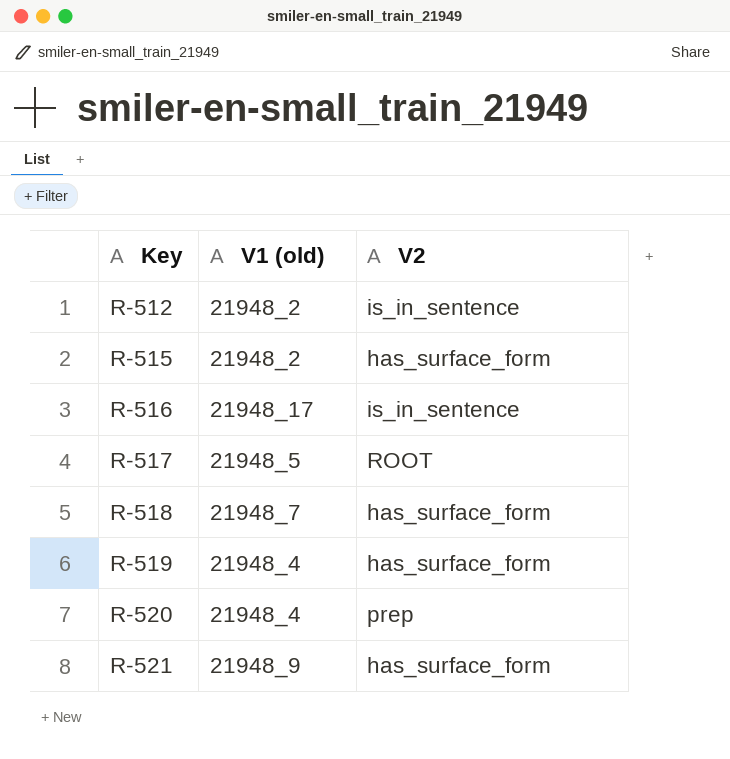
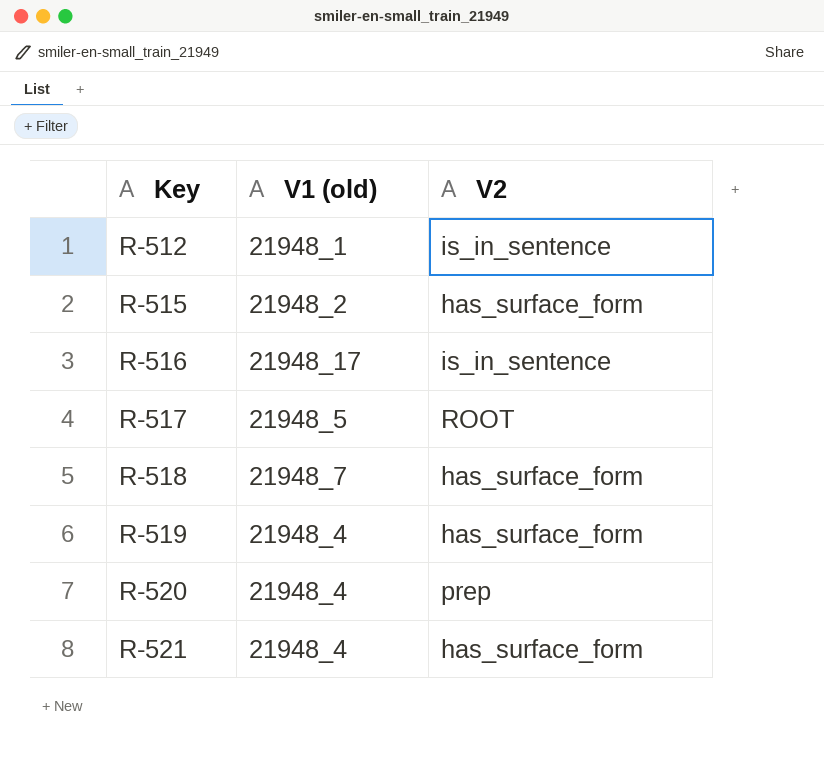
R-512 | V1 (old): 21948_2 -> 21948_1
R-521 | V1 (old): 21948_9 -> 21948_4

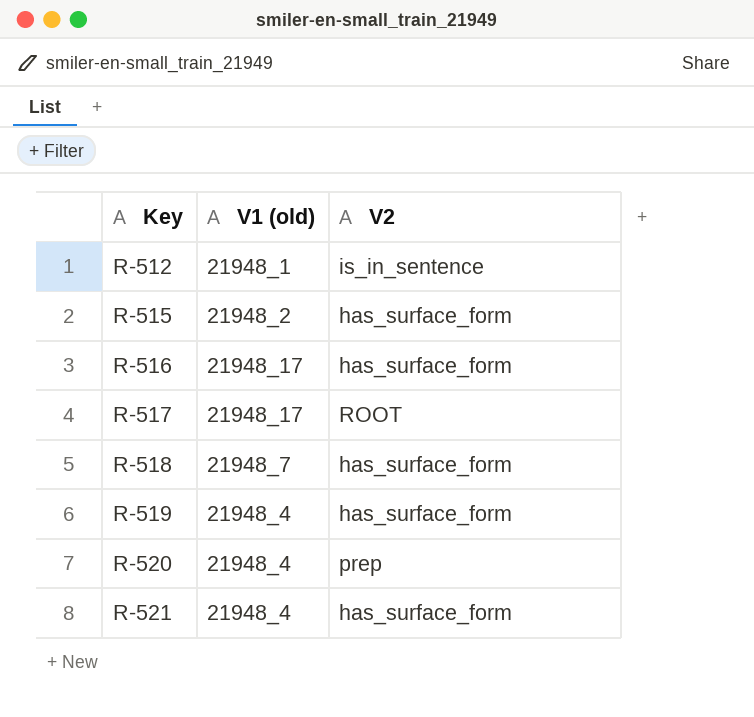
R-516 | V2: is_in_sentence -> has_surface_form
R-517 | V1 (old): 21948_5 -> 21948_17

